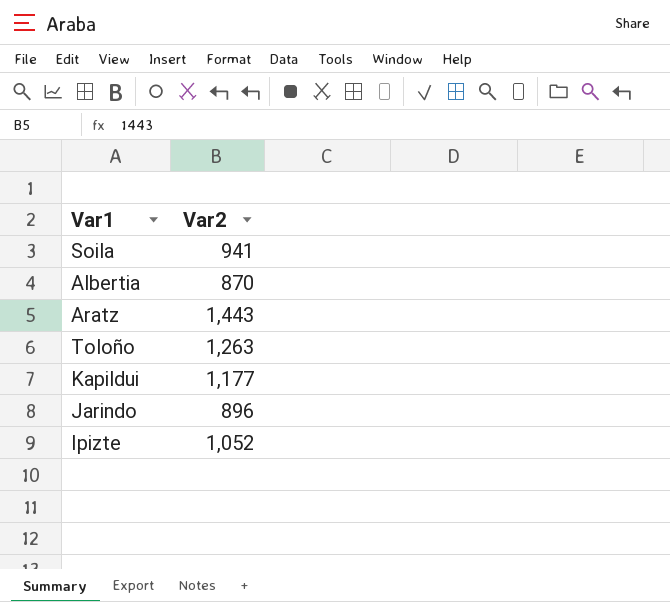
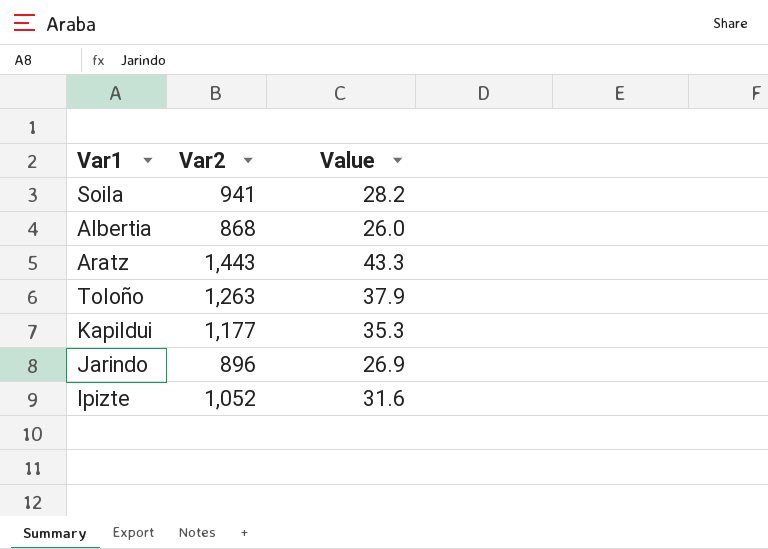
column Value | formula: none -> [Var2] * 0.03
Albertia | Var2: 870 -> 868

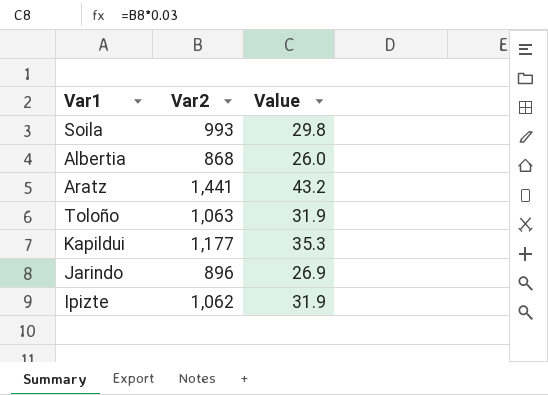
Soila | Var2: 941 -> 993
Soila | Value: 28.2 -> 29.8
Aratz | Var2: 1,443 -> 1,441
Aratz | Value: 43.3 -> 43.2
Toloño | Var2: 1,263 -> 1,063
Toloño | Value: 37.9 -> 31.9
Ipizte | Var2: 1,052 -> 1,062
Ipizte | Value: 31.6 -> 31.9

